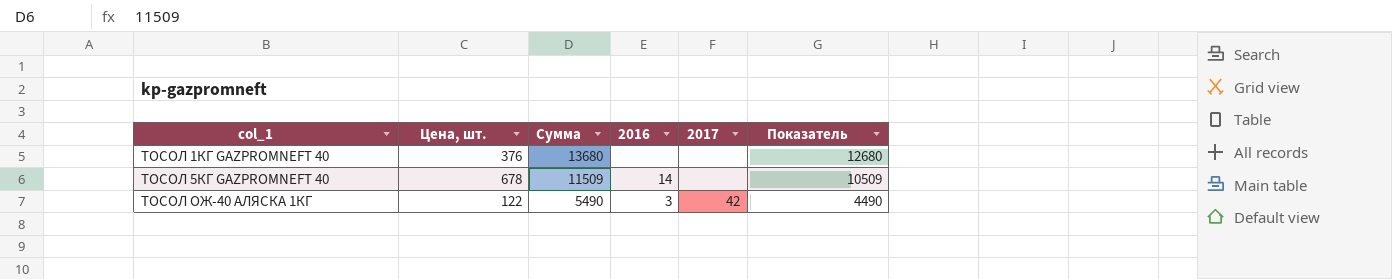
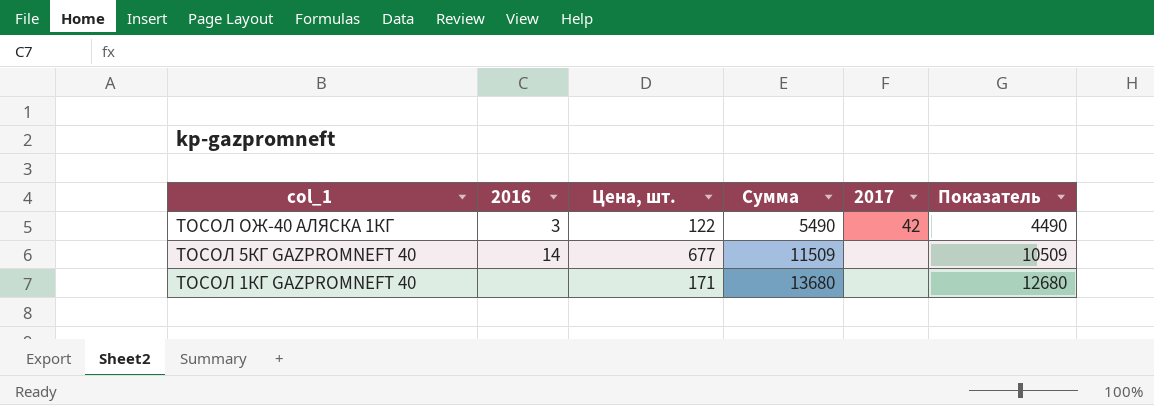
row order: col_1 ascending -> col_1 descending
column 2016 | position: 4 -> 2
ТОСОЛ 5КГ GAZPROMNEFT 40 | Цена, шт.: 678 -> 677
ТОСОЛ 1КГ GAZPROMNEFT 40 | Цена, шт.: 376 -> 171

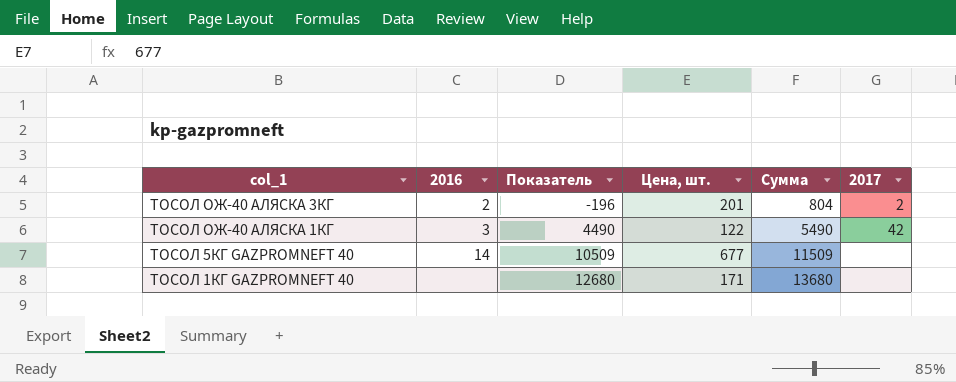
column Показатель | position: 6 -> 3
row ТОСОЛ ОЖ-40 АЛЯСКА 3КГ: none -> 2 | -196 | 201 | 804 | 2

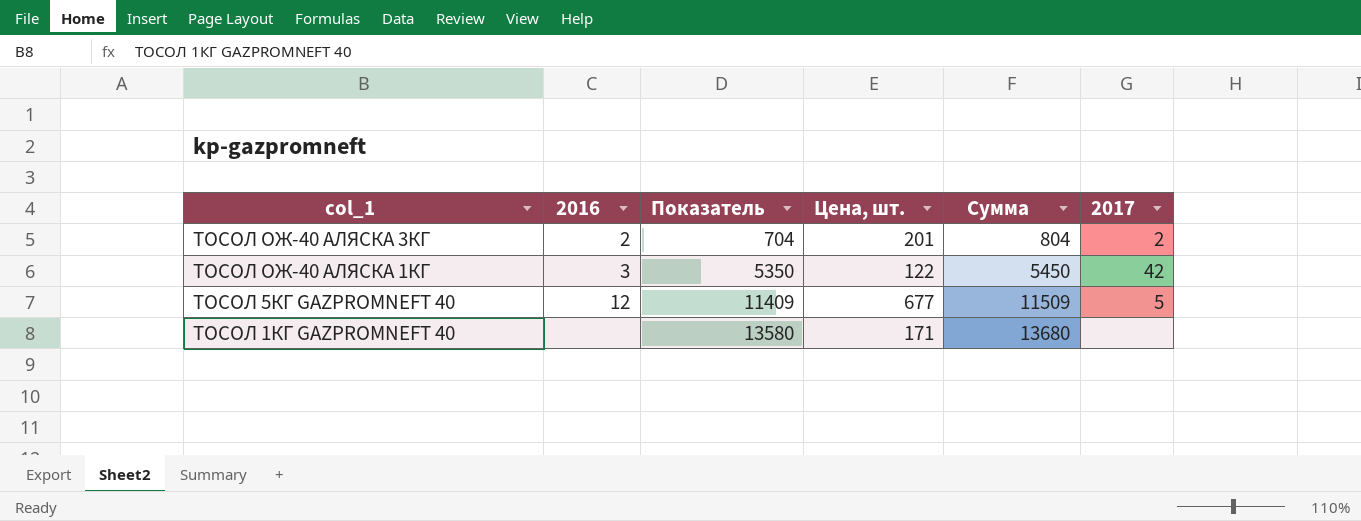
column Показатель | formula: [Сумма] - 1000 -> [Сумма] - 100
ТОСОЛ ОЖ-40 АЛЯСКА 1КГ | Сумма: 5490 -> 5450
ТОСОЛ 5КГ GAZPROMNEFT 40 | 2016: 14 -> 12
ТОСОЛ 5КГ GAZPROMNEFT 40 | 2017: none -> 5

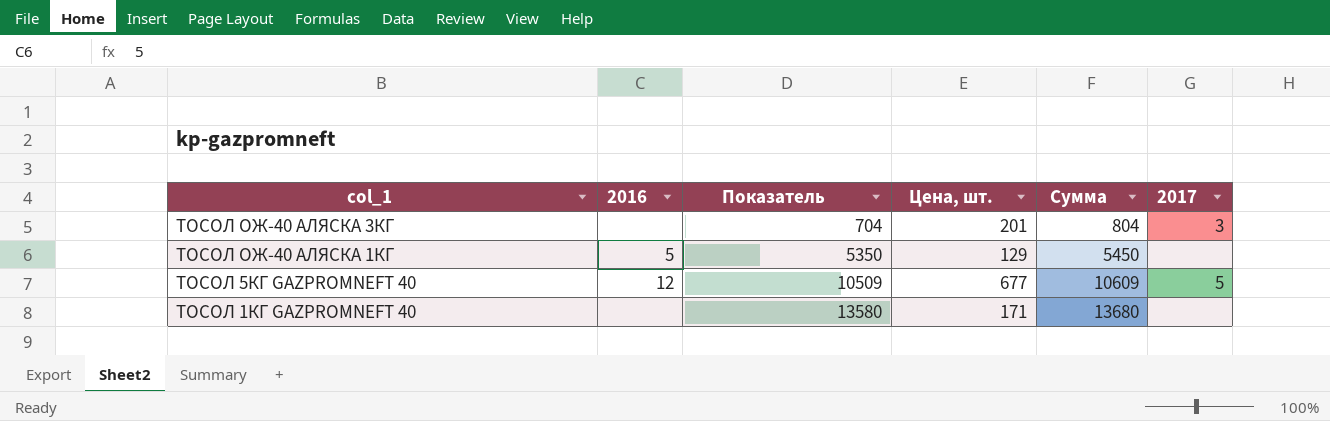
ТОСОЛ ОЖ-40 АЛЯСКА 3КГ | 2016: 2 -> none
ТОСОЛ ОЖ-40 АЛЯСКА 3КГ | 2017: 2 -> 3
ТОСОЛ ОЖ-40 АЛЯСКА 1КГ | 2016: 3 -> 5
ТОСОЛ ОЖ-40 АЛЯСКА 1КГ | Цена, шт.: 122 -> 129
ТОСОЛ ОЖ-40 АЛЯСКА 1КГ | 2017: 42 -> none
ТОСОЛ 5КГ GAZPROMNEFT 40 | Показатель: 11409 -> 10509
ТОСОЛ 5КГ GAZPROMNEFT 40 | Сумма: 11509 -> 10609

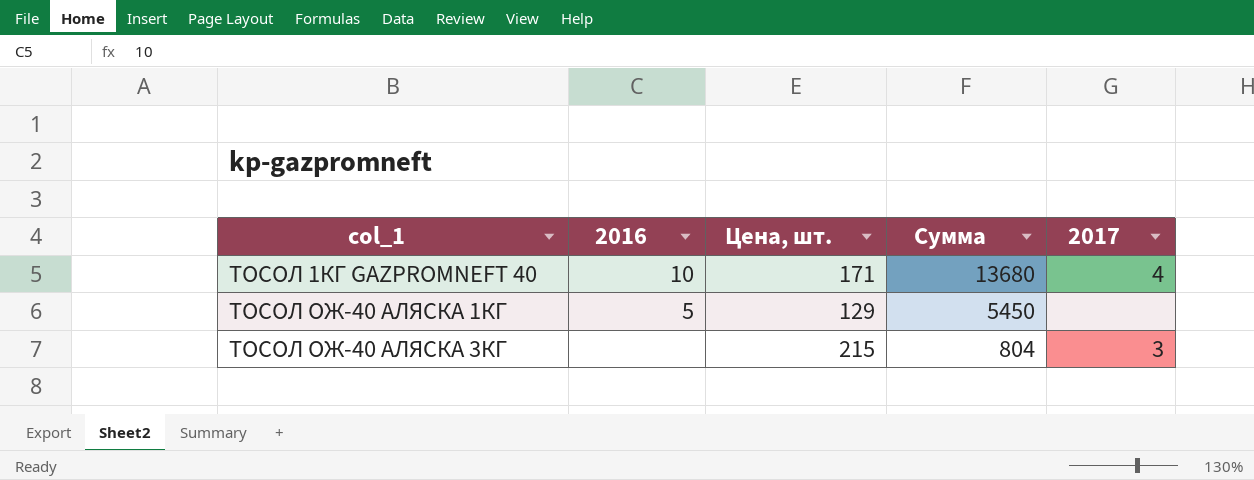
row order: col_1 descending -> col_1 ascending
column Показатель | formula: [Сумма] - 100 -> none
row ТОСОЛ 5КГ GAZPROMNEFT 40: 12 | 10509 | 677 | 10609 | 5 -> none
ТОСОЛ 1КГ GAZPROMNEFT 40 | 2016: none -> 10
ТОСОЛ 1КГ GAZPROMNEFT 40 | 2017: none -> 4
ТОСОЛ ОЖ-40 АЛЯСКА 3КГ | Цена, шт.: 201 -> 215

